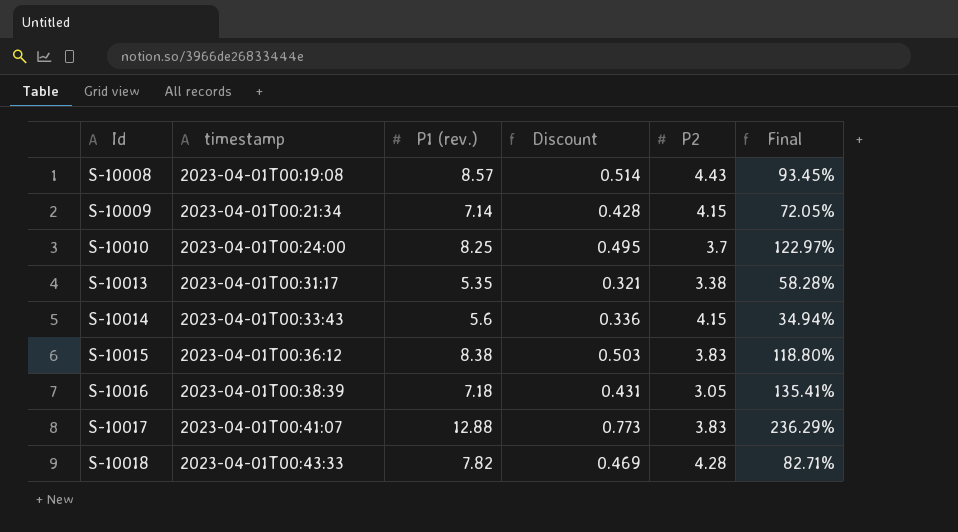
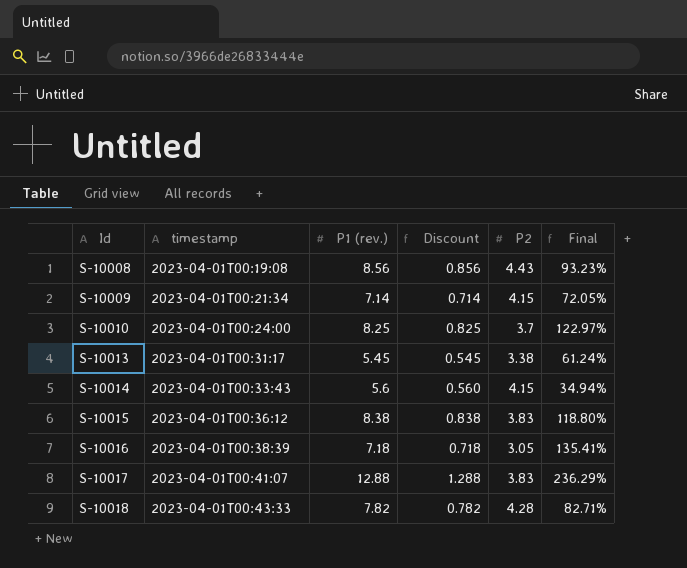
column Discount | formula: [P1 (rev.)] * 0.06 -> [P1 (rev.)] * 0.1
S-10008 | P1 (rev.): 8.57 -> 8.56
S-10008 | Final: 93.45% -> 93.23%
S-10013 | P1 (rev.): 5.35 -> 5.45
S-10013 | Final: 58.28% -> 61.24%

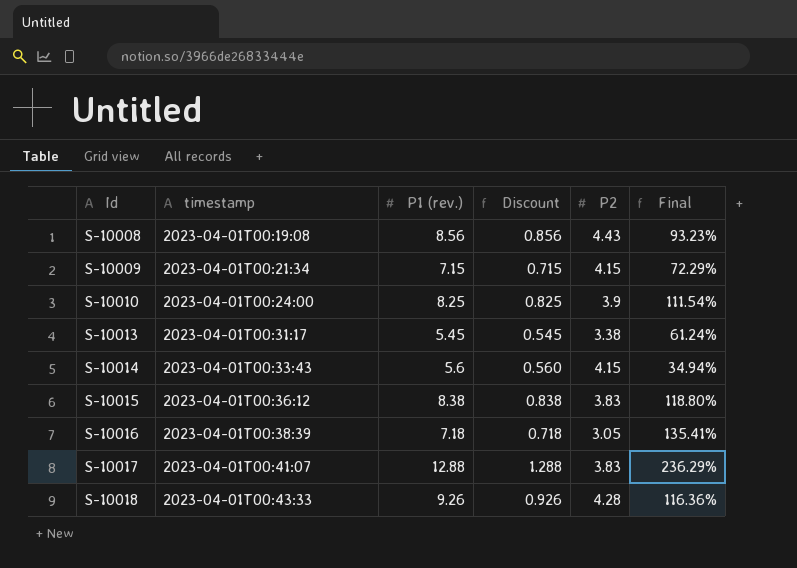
S-10009 | P1 (rev.): 7.14 -> 7.15
S-10009 | Discount: 0.714 -> 0.715
S-10009 | Final: 72.05% -> 72.29%
S-10010 | P2: 3.7 -> 3.9
S-10010 | Final: 122.97% -> 111.54%
S-10018 | P1 (rev.): 7.82 -> 9.26
S-10018 | Discount: 0.782 -> 0.926
S-10018 | Final: 82.71% -> 116.36%

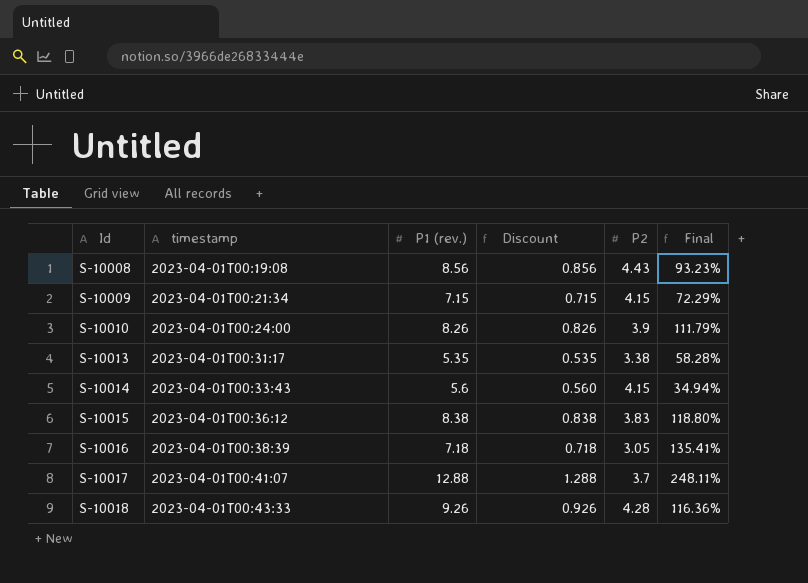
S-10010 | P1 (rev.): 8.25 -> 8.26
S-10010 | Discount: 0.825 -> 0.826
S-10010 | Final: 111.54% -> 111.79%
S-10013 | P1 (rev.): 5.45 -> 5.35
S-10013 | Discount: 0.545 -> 0.535
S-10013 | Final: 61.24% -> 58.28%
S-10017 | P2: 3.83 -> 3.7
S-10017 | Final: 236.29% -> 248.11%

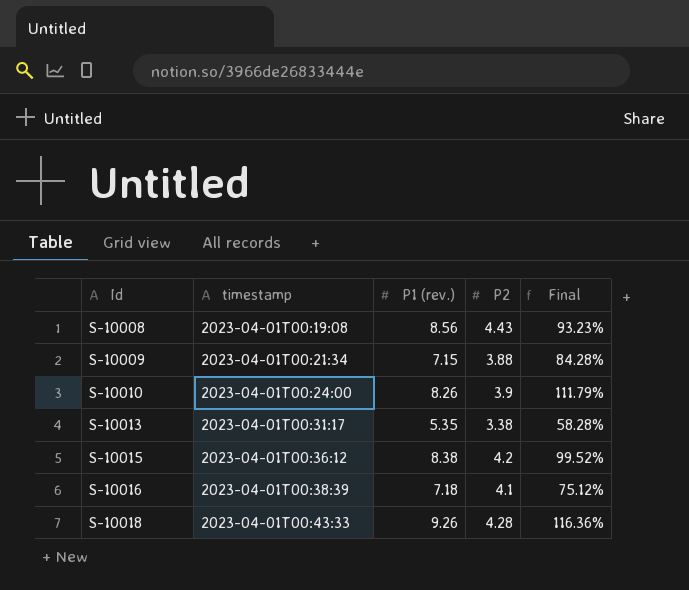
column Discount | formula: [P1 (rev.)] * 0.1 -> none
row S-10014: 2023-04-01T00:33:43 | 5.6 | 0.560 | 4.15 | 34.94% -> none
row S-10017: 2023-04-01T00:41:07 | 12.88 | 1.288 | 3.7 | 248.11% -> none
S-10009 | P2: 4.15 -> 3.88
S-10009 | Final: 72.29% -> 84.28%
S-10015 | P2: 3.83 -> 4.2
S-10015 | Final: 118.80% -> 99.52%
S-10016 | P2: 3.05 -> 4.1
S-10016 | Final: 135.41% -> 75.12%

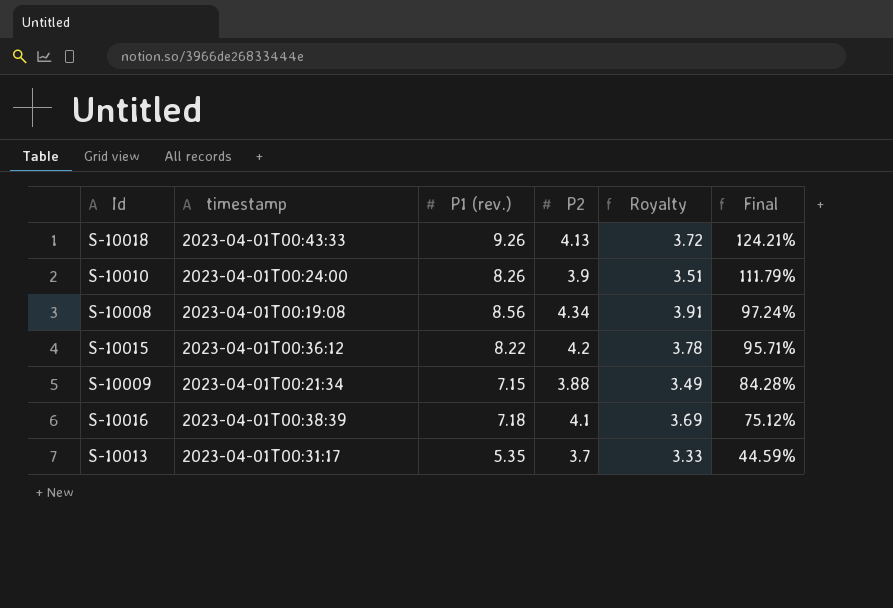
row order: Id ascending -> Final descending
column Royalty | formula: none -> [P2] * 0.9
S-10018 | P2: 4.28 -> 4.13
S-10018 | Final: 116.36% -> 124.21%
S-10008 | P2: 4.43 -> 4.34
S-10008 | Final: 93.23% -> 97.24%
S-10015 | P1 (rev.): 8.38 -> 8.22
S-10015 | Final: 99.52% -> 95.71%
S-10013 | P2: 3.38 -> 3.7
S-10013 | Final: 58.28% -> 44.59%

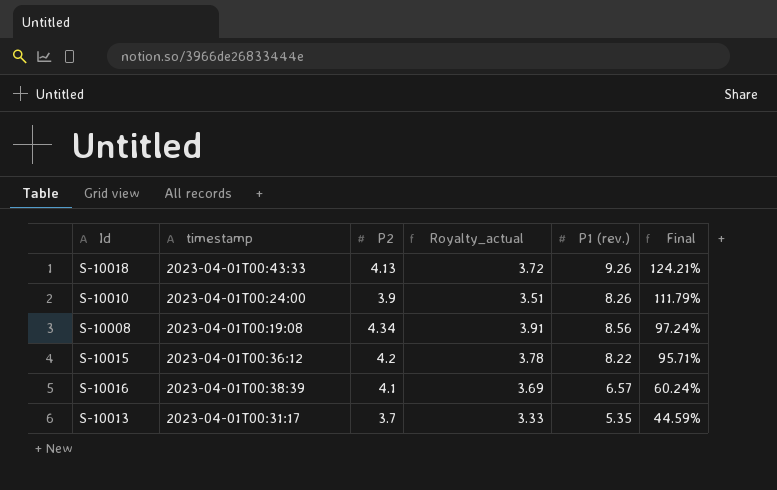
column name: Royalty -> Royalty_actual
column P1 (rev.) | position: 3 -> 5
row S-10009: 2023-04-01T00:21:34 | 7.15 | 3.88 | 3.49 | 84.28% -> none
S-10016 | P1 (rev.): 7.18 -> 6.57
S-10016 | Final: 75.12% -> 60.24%

